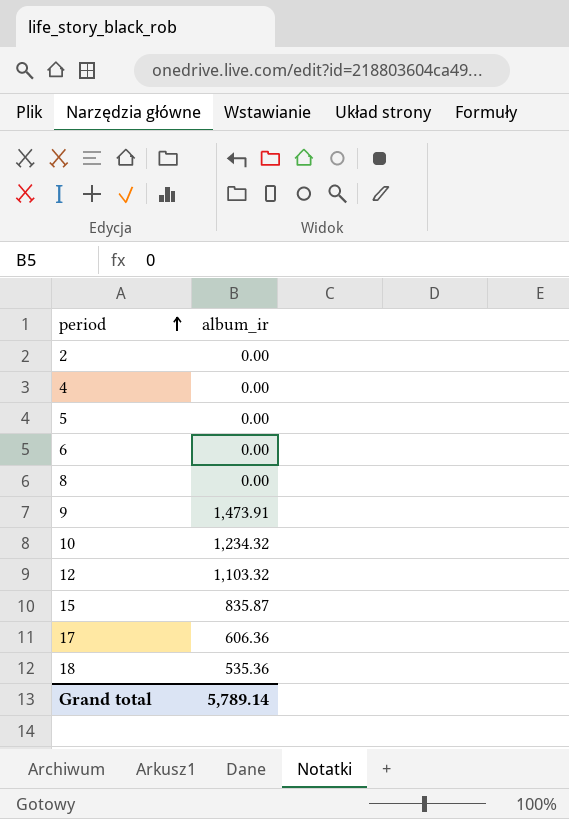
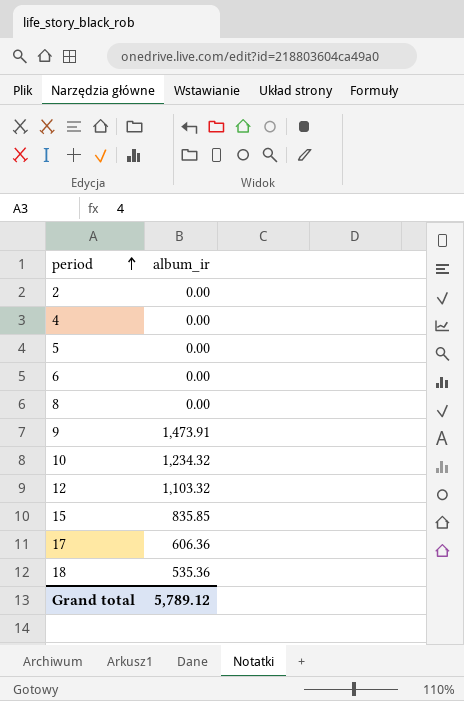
15 | album_ir: 835.87 -> 835.85
Grand total | album_ir: 5,789.14 -> 5,789.12

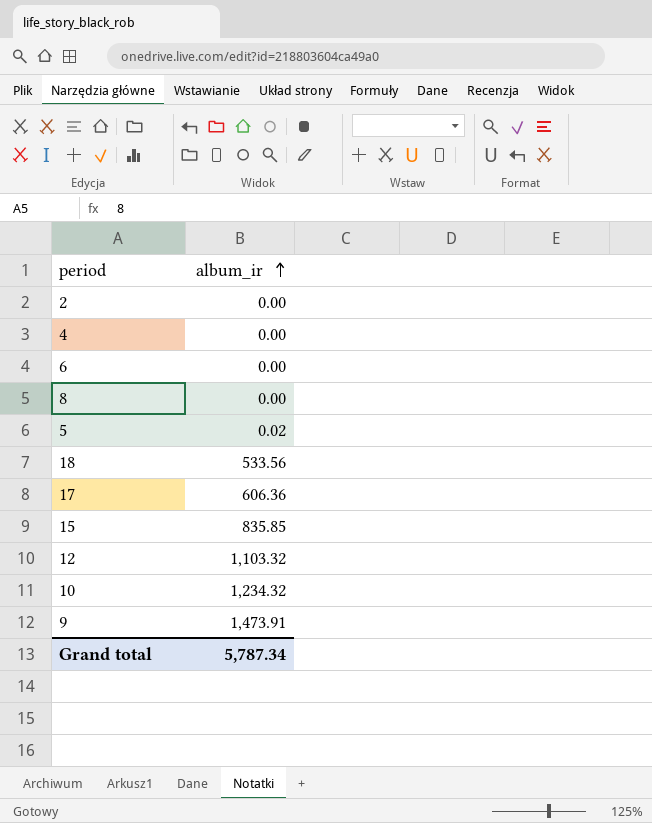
row order: period ascending -> album_ir ascending
5 | album_ir: 0.00 -> 0.02
18 | album_ir: 535.36 -> 533.56
Grand total | album_ir: 5,789.12 -> 5,787.34

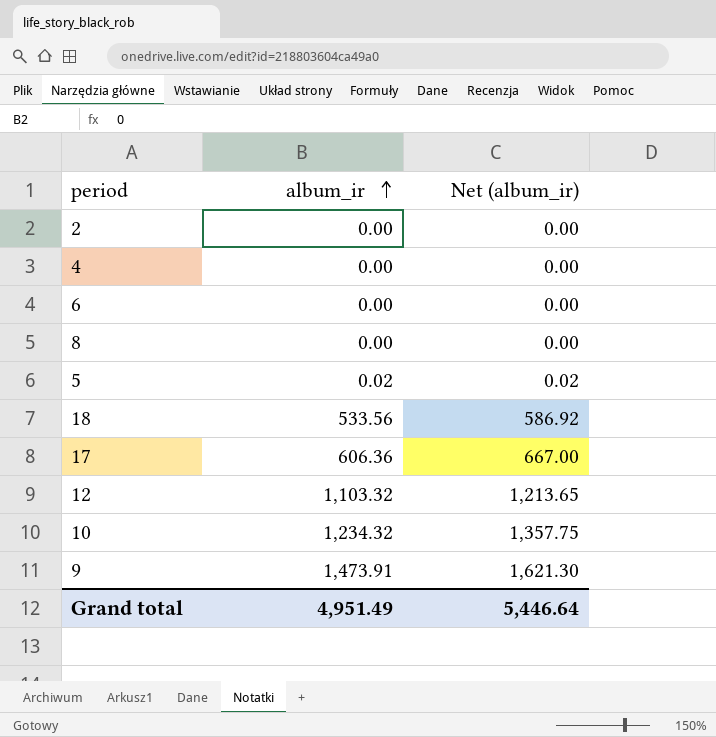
column Net (album_ir) | formula: none -> [album_ir] * 1.1
row 15: 835.85 -> none
Grand total | album_ir: 5,787.34 -> 4,951.49

